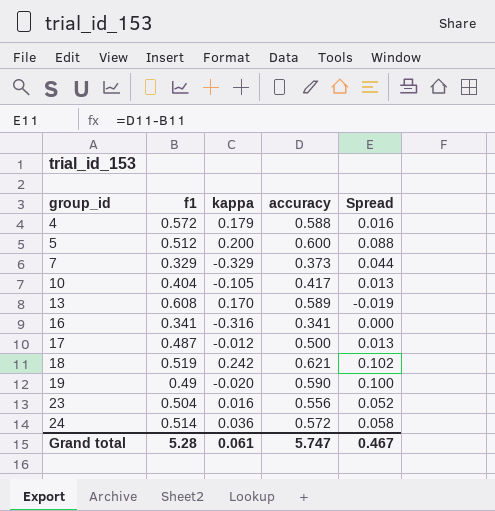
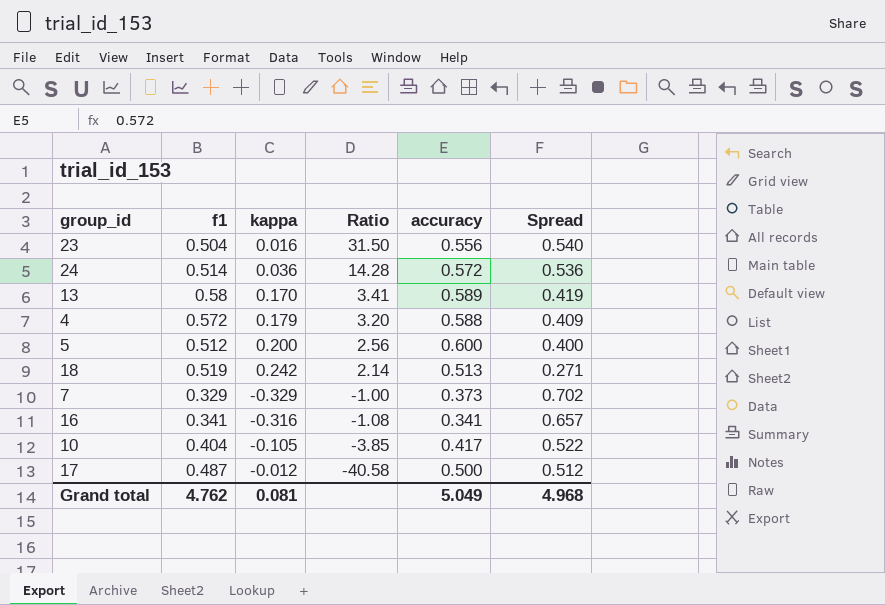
row order: group_id ascending -> Ratio descending
column Ratio | formula: none -> [f1] / [kappa]
column Spread | formula: [accuracy] - [f1] -> [accuracy] - [kappa]
row 19: 0.49 | -0.020 | 0.590 | 0.100 -> none
13 | f1: 0.608 -> 0.58
18 | accuracy: 0.621 -> 0.513
Grand total | f1: 5.28 -> 4.762
Grand total | kappa: 0.061 -> 0.081
Grand total | accuracy: 5.747 -> 5.049
Grand total | Spread: 0.467 -> 4.968

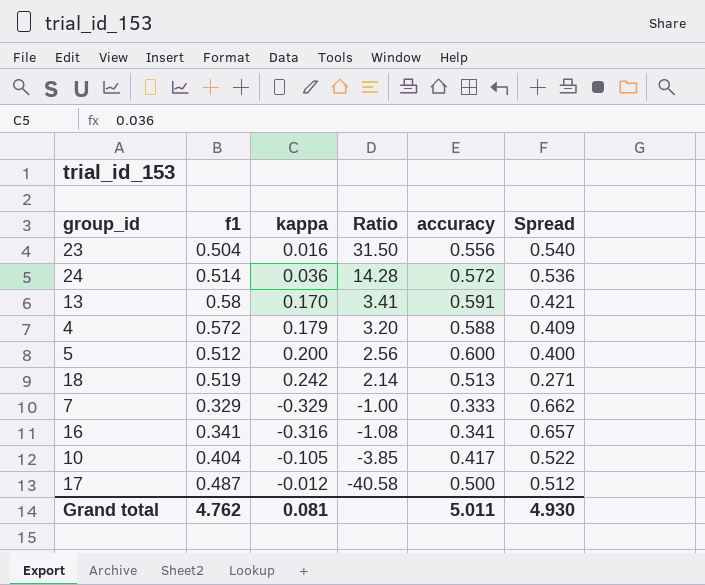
13 | accuracy: 0.589 -> 0.591
13 | Spread: 0.419 -> 0.421
7 | accuracy: 0.373 -> 0.333
7 | Spread: 0.702 -> 0.662
Grand total | accuracy: 5.049 -> 5.011
Grand total | Spread: 4.968 -> 4.930

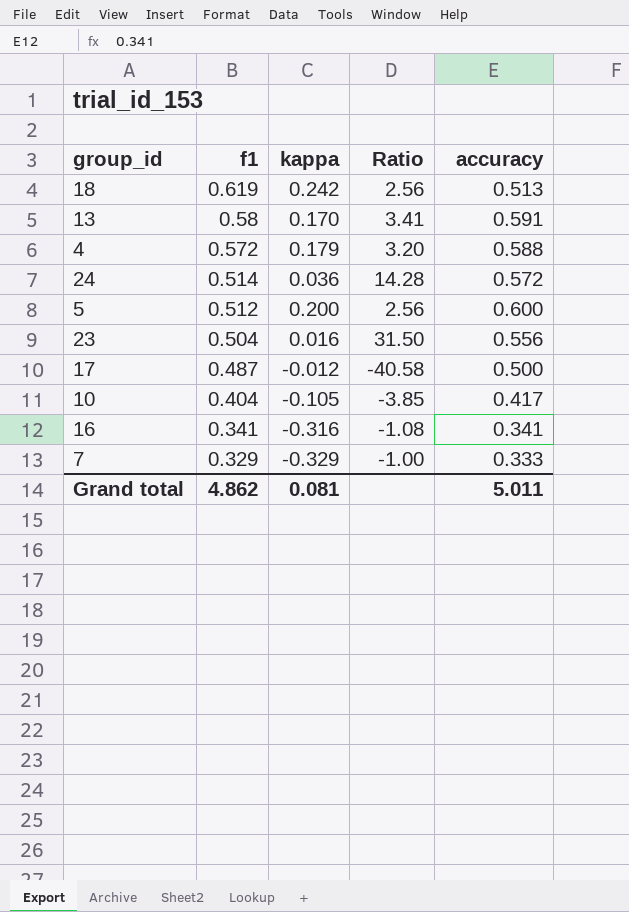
row order: Ratio descending -> f1 descending
column Spread | formula: [accuracy] - [kappa] -> none
18 | f1: 0.519 -> 0.619
18 | Ratio: 2.14 -> 2.56
Grand total | f1: 4.762 -> 4.862

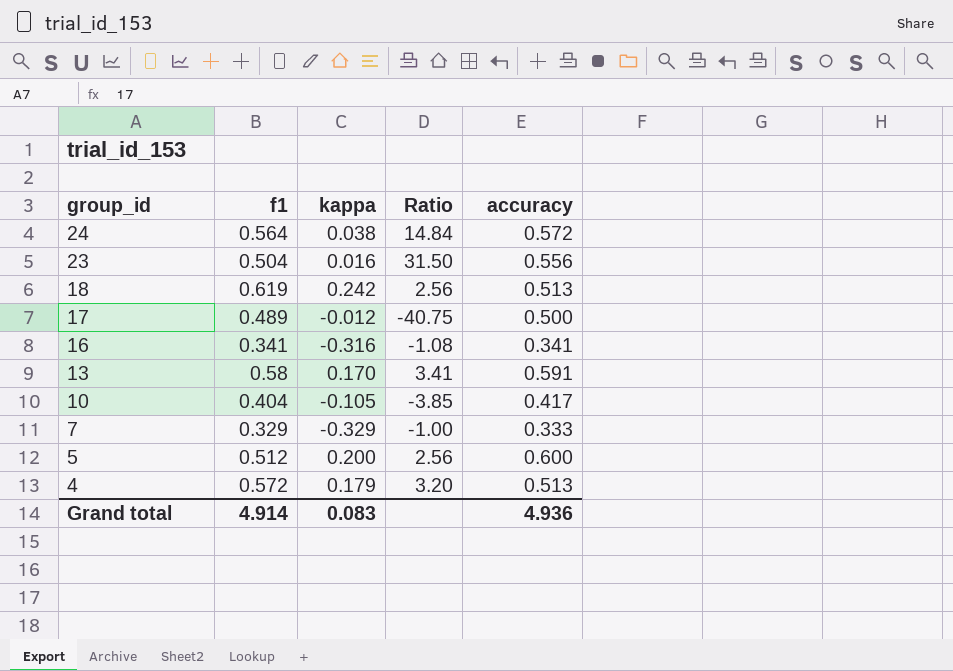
row order: f1 descending -> group_id descending
24 | f1: 0.514 -> 0.564
24 | kappa: 0.036 -> 0.038
24 | Ratio: 14.28 -> 14.84
17 | f1: 0.487 -> 0.489
17 | Ratio: -40.58 -> -40.75
4 | accuracy: 0.588 -> 0.513
Grand total | f1: 4.862 -> 4.914
Grand total | kappa: 0.081 -> 0.083
Grand total | accuracy: 5.011 -> 4.936

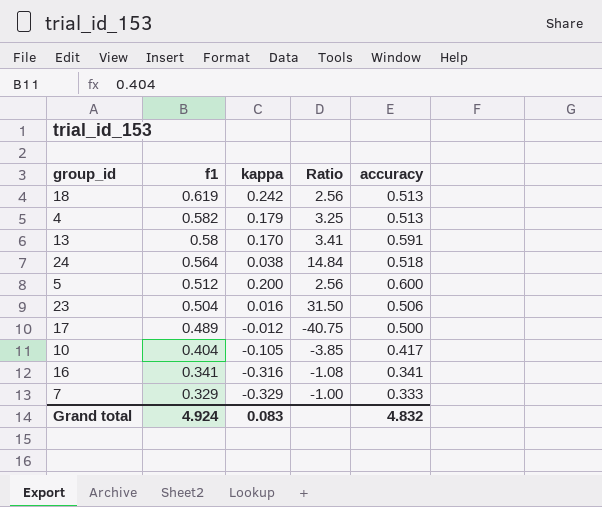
row order: group_id descending -> f1 descending
4 | f1: 0.572 -> 0.582
4 | Ratio: 3.20 -> 3.25
24 | accuracy: 0.572 -> 0.518
23 | accuracy: 0.556 -> 0.506
Grand total | f1: 4.914 -> 4.924
Grand total | accuracy: 4.936 -> 4.832

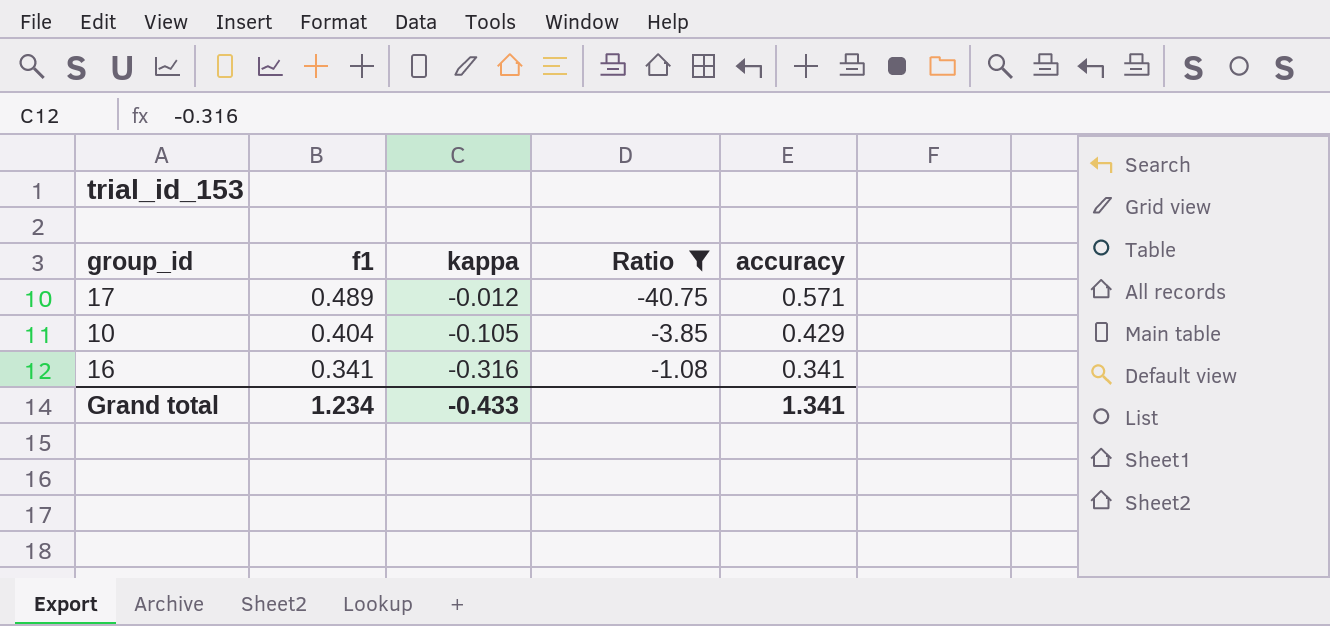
filter: none -> Ratio <= -1.08
17 | accuracy: 0.500 -> 0.571
10 | accuracy: 0.417 -> 0.429
Grand total | f1: 4.924 -> 1.234
Grand total | kappa: 0.083 -> -0.433
Grand total | accuracy: 4.832 -> 1.341

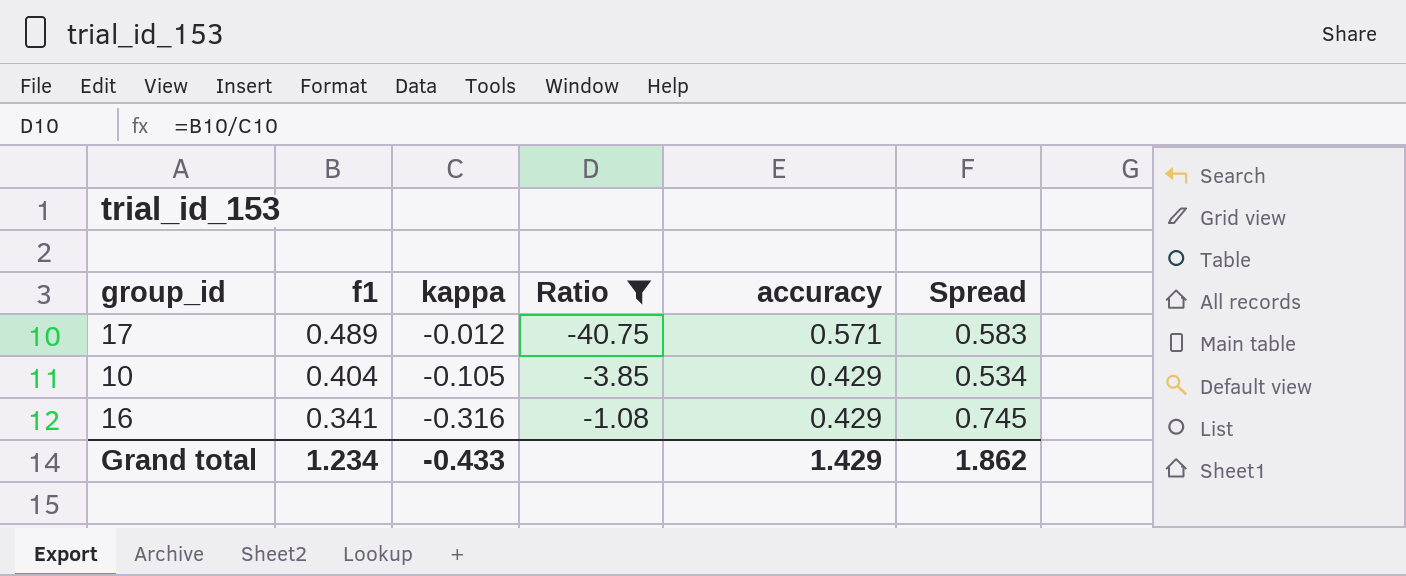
column Spread | formula: none -> [accuracy] - [kappa]
16 | accuracy: 0.341 -> 0.429
Grand total | accuracy: 1.341 -> 1.429

